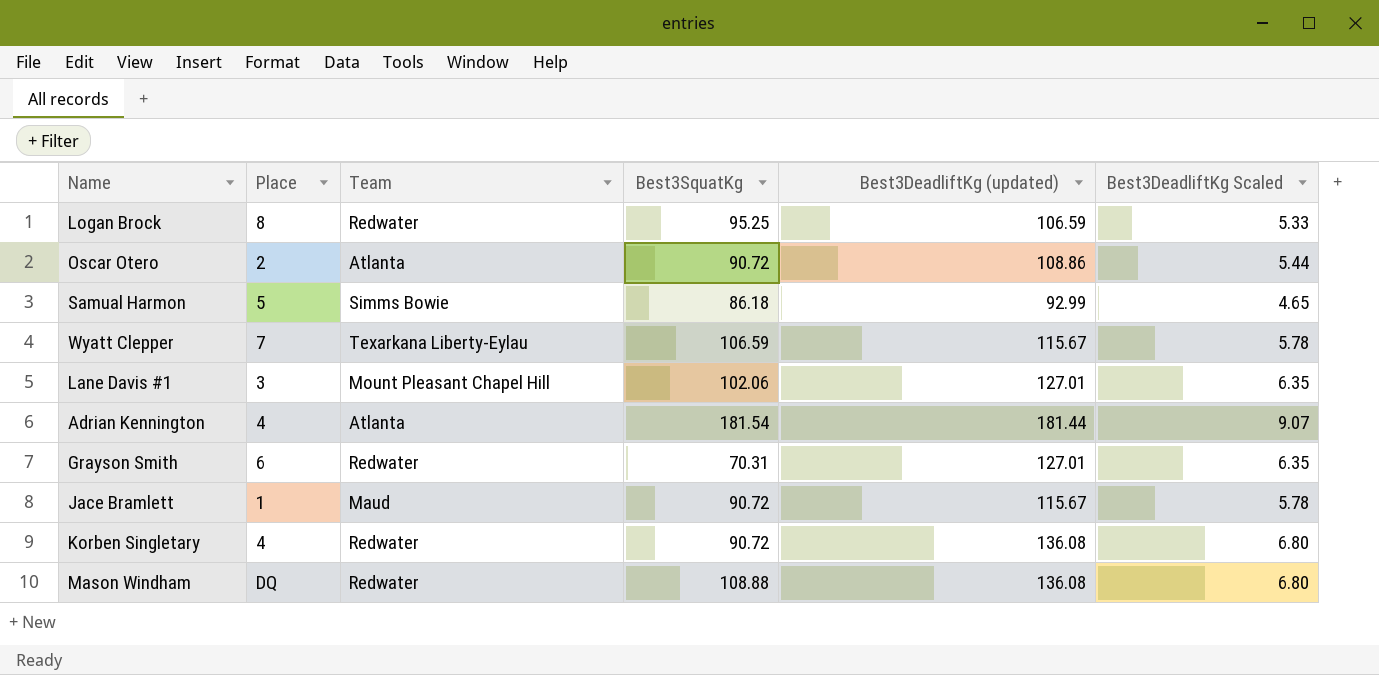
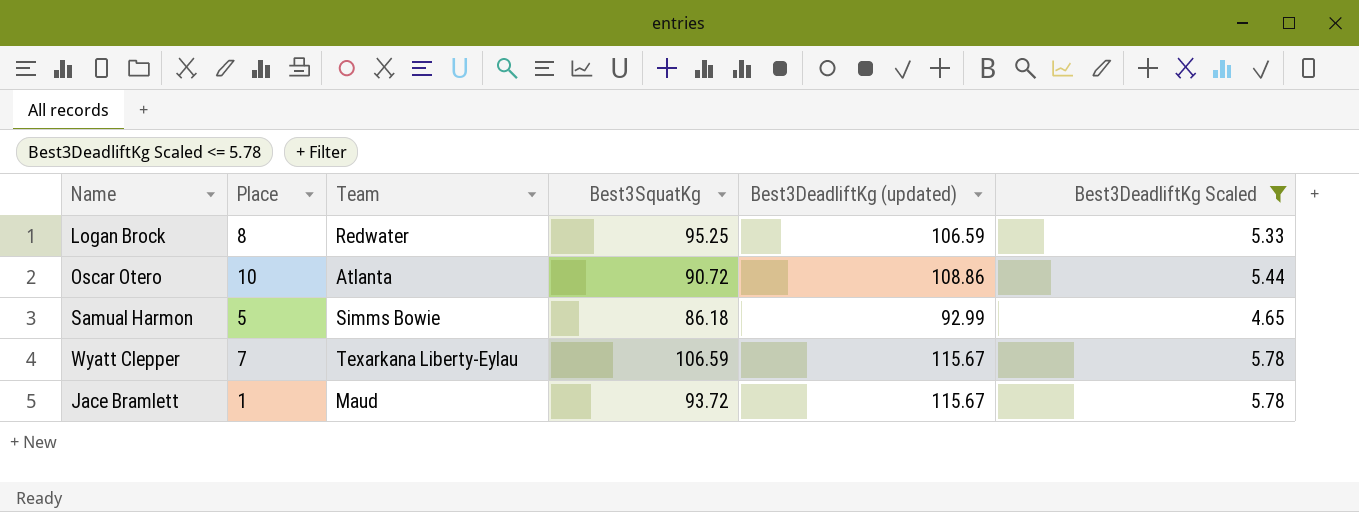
filter: none -> Best3DeadliftKg Scaled <= 5.78
Oscar Otero | Place: 2 -> 10
Jace Bramlett | Best3SquatKg: 90.72 -> 93.72

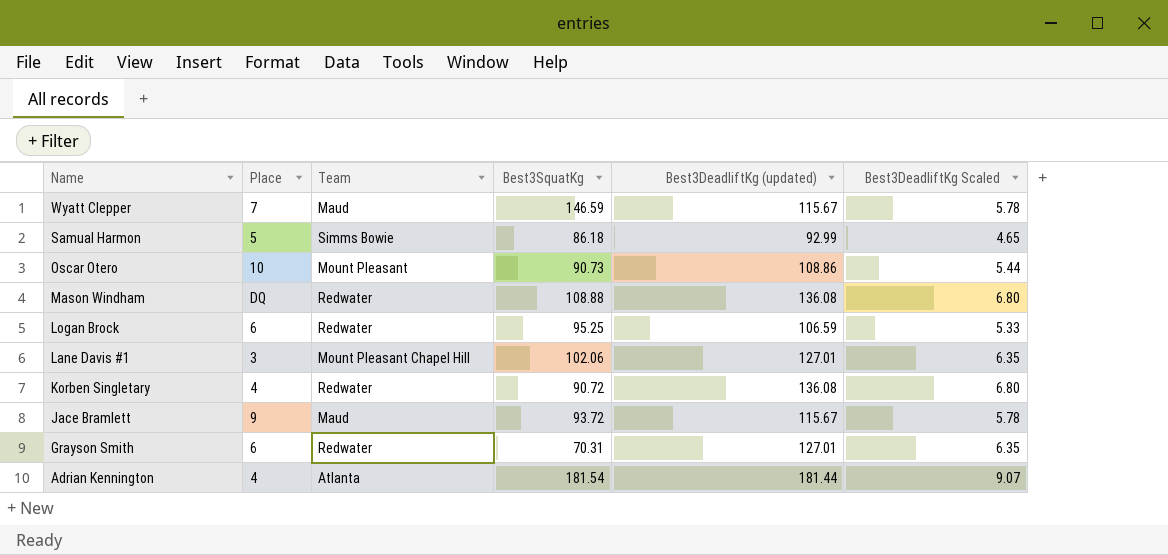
filter: Best3DeadliftKg Scaled <= 5.78 -> none
row order: none -> Name descending
Wyatt Clepper | Team: Texarkana Liberty-Eylau -> Maud
Wyatt Clepper | Best3SquatKg: 106.59 -> 146.59
Oscar Otero | Team: Atlanta -> Mount Pleasant
Oscar Otero | Best3SquatKg: 90.72 -> 90.73
Logan Brock | Place: 8 -> 6
Jace Bramlett | Place: 1 -> 9

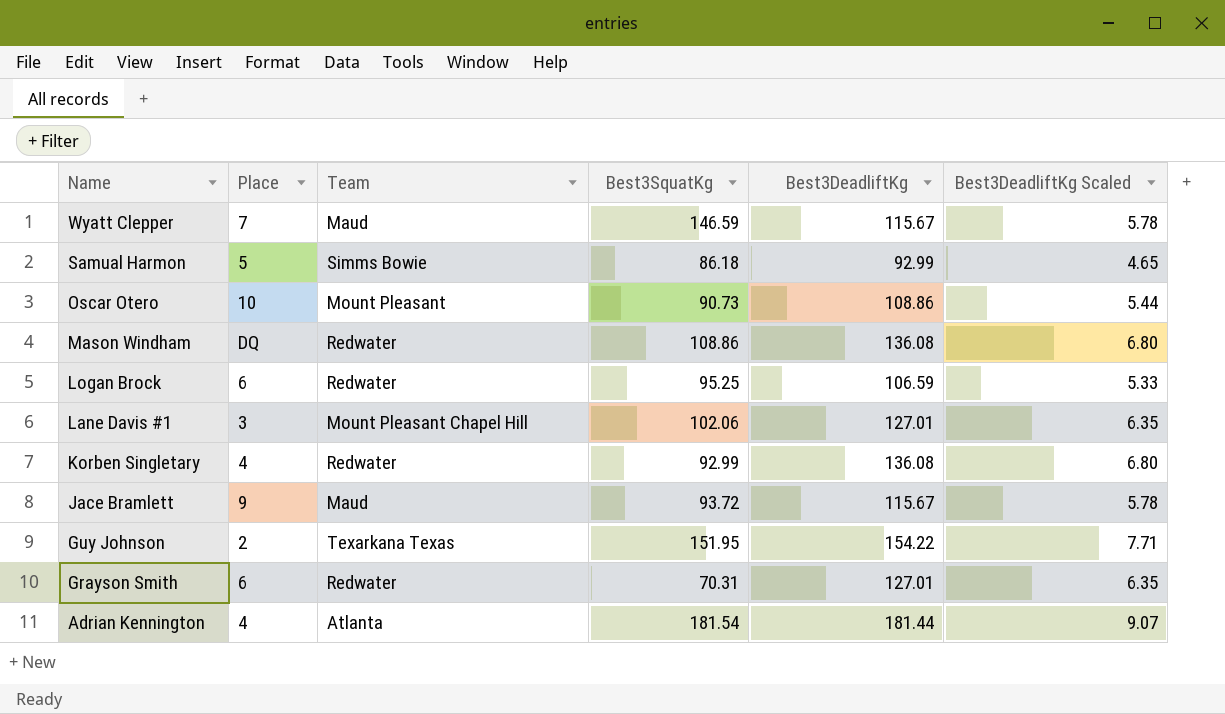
column name: Best3DeadliftKg (updated) -> Best3DeadliftKg
Mason Windham | Best3SquatKg: 108.88 -> 108.86
Korben Singletary | Best3SquatKg: 90.72 -> 92.99
row Guy Johnson: none -> 2 | Texarkana Texas | 151.95 | 154.22 | 7.71

